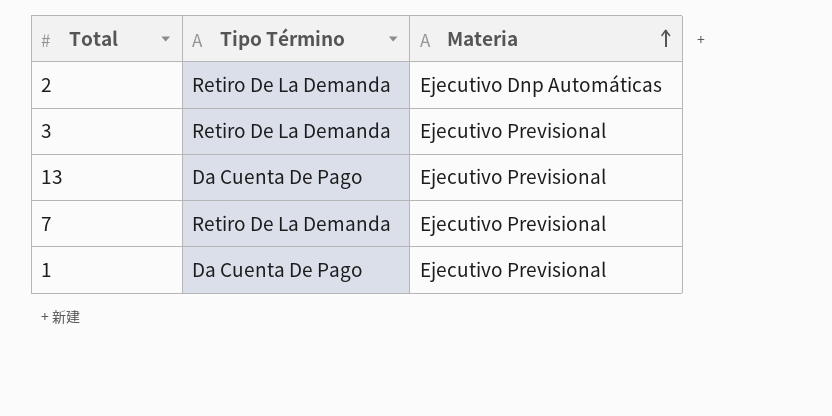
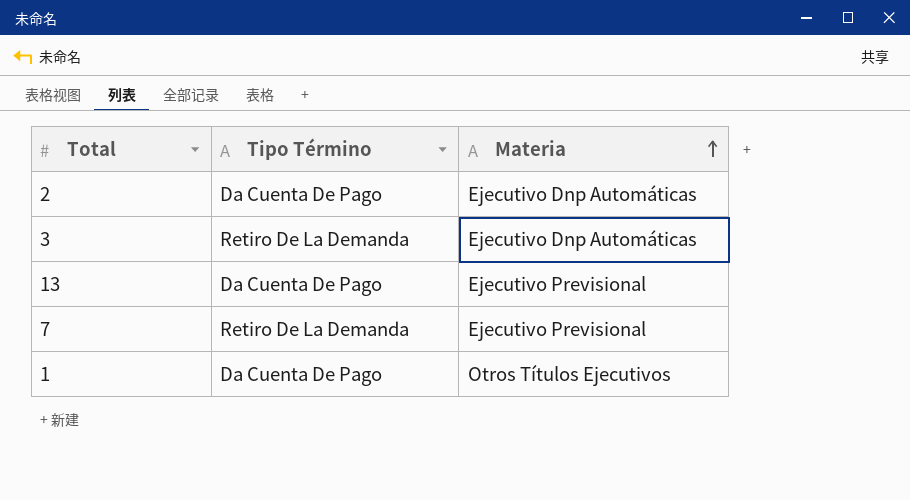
2 | Tipo Término: Retiro De La Demanda -> Da Cuenta De Pago
3 | Materia: Ejecutivo Previsional -> Ejecutivo Dnp Automáticas
1 | Materia: Ejecutivo Previsional -> Otros Títulos Ejecutivos

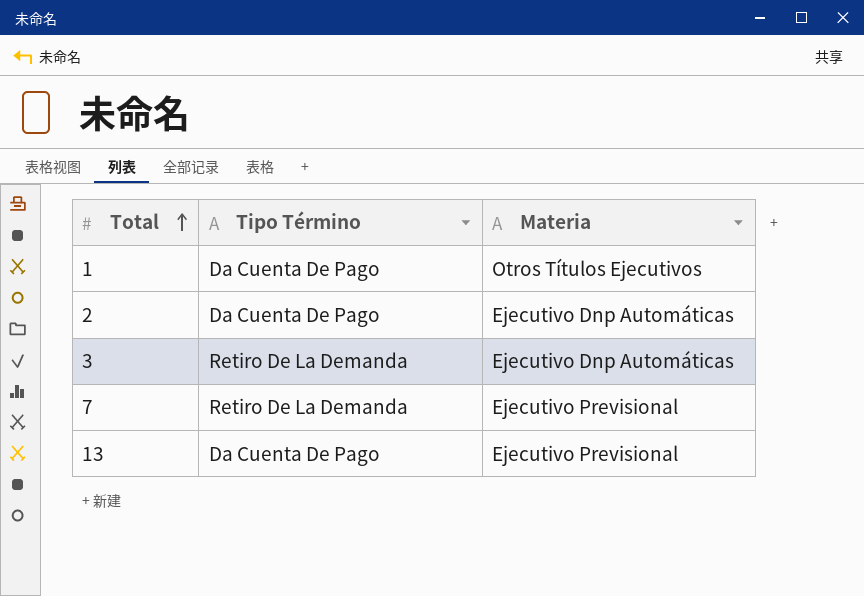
row order: Materia ascending -> Total ascending

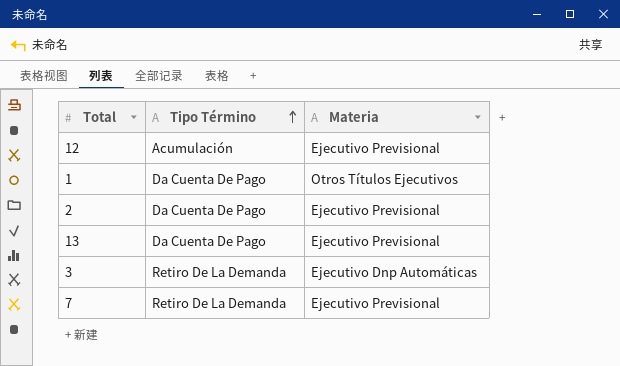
row order: Total ascending -> Tipo Término ascending
row 12: none -> Acumulación | Ejecutivo Previsional
2 | Materia: Ejecutivo Dnp Automáticas -> Ejecutivo Previsional

